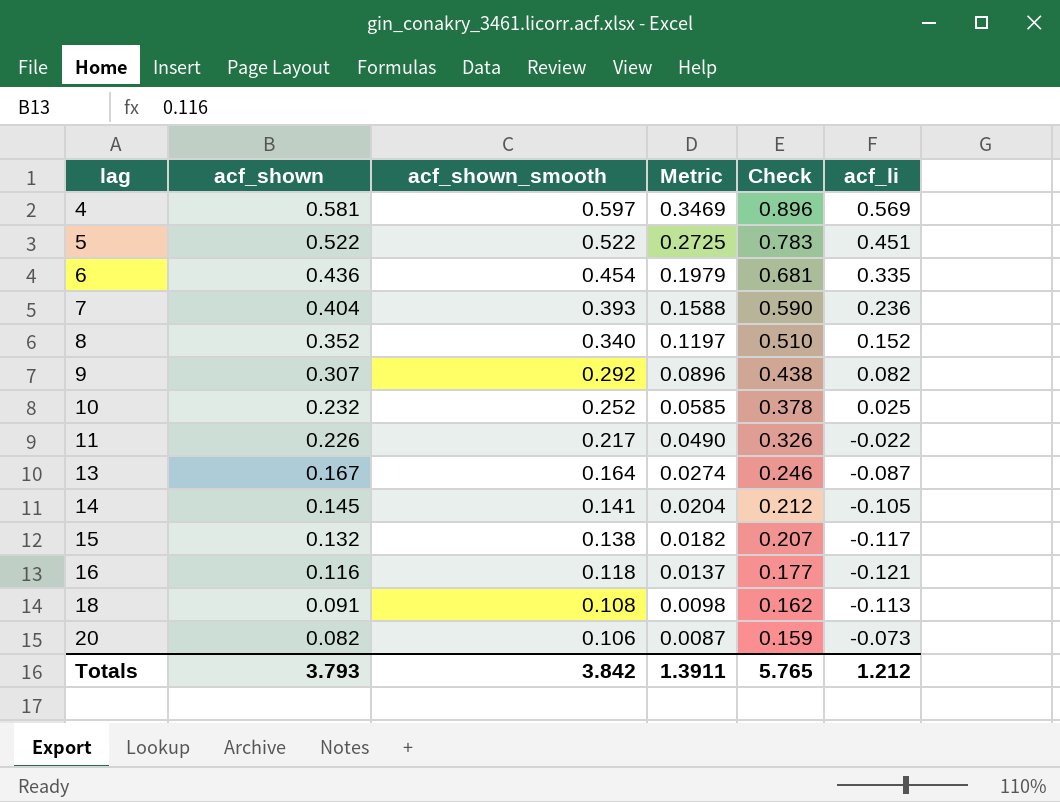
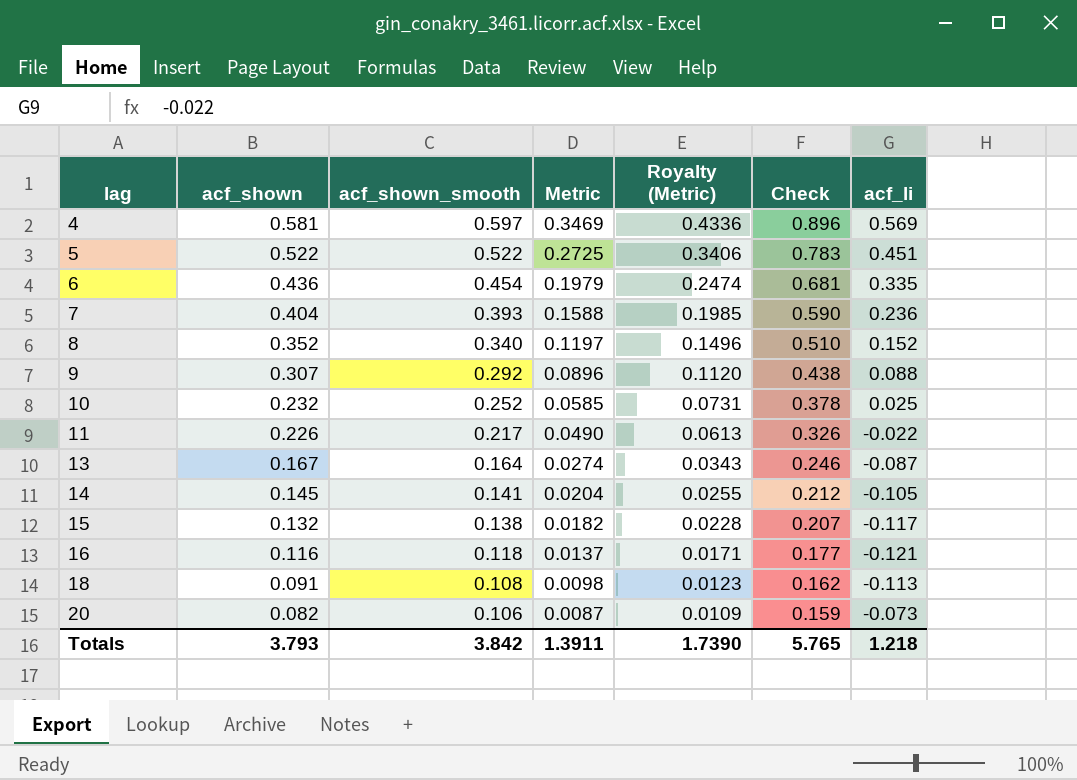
column Royalty (Metric) | formula: none -> [Metric] * 1.25
9 | acf_li: 0.082 -> 0.088
Totals | acf_li: 1.212 -> 1.218

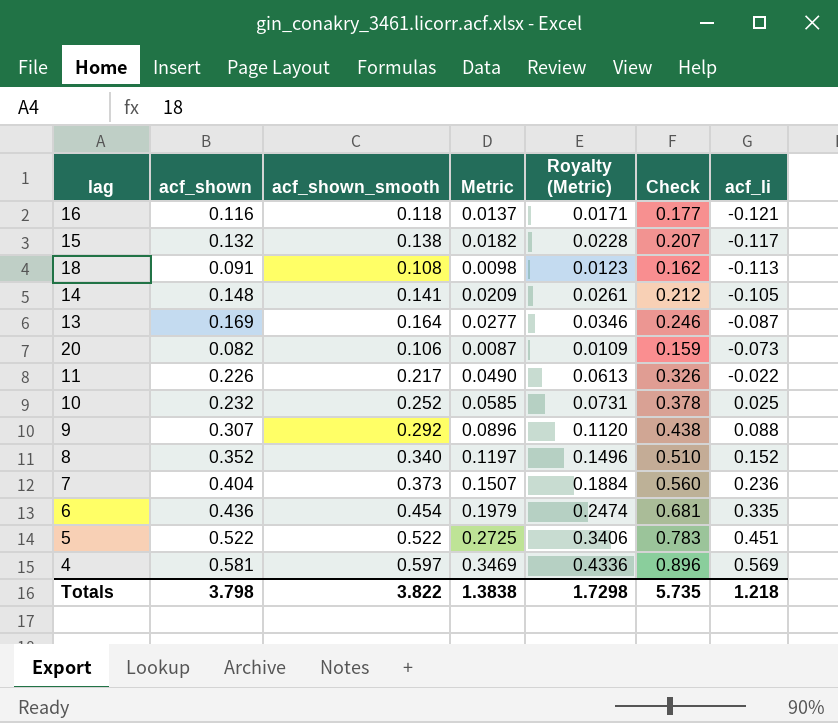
row order: lag ascending -> acf_li ascending
14 | acf_shown: 0.145 -> 0.148
14 | Metric: 0.0204 -> 0.0209
14 | Royalty (Metric): 0.0255 -> 0.0261
13 | acf_shown: 0.167 -> 0.169
13 | Metric: 0.0274 -> 0.0277
13 | Royalty (Metric): 0.0343 -> 0.0346
7 | acf_shown_smooth: 0.393 -> 0.373
7 | Metric: 0.1588 -> 0.1507
7 | Royalty (Metric): 0.1985 -> 0.1884
7 | Check: 0.590 -> 0.560
Totals | acf_shown: 3.793 -> 3.798
Totals | acf_shown_smooth: 3.842 -> 3.822
Totals | Metric: 1.3911 -> 1.3838
Totals | Royalty (Metric): 1.7390 -> 1.7298
Totals | Check: 5.765 -> 5.735

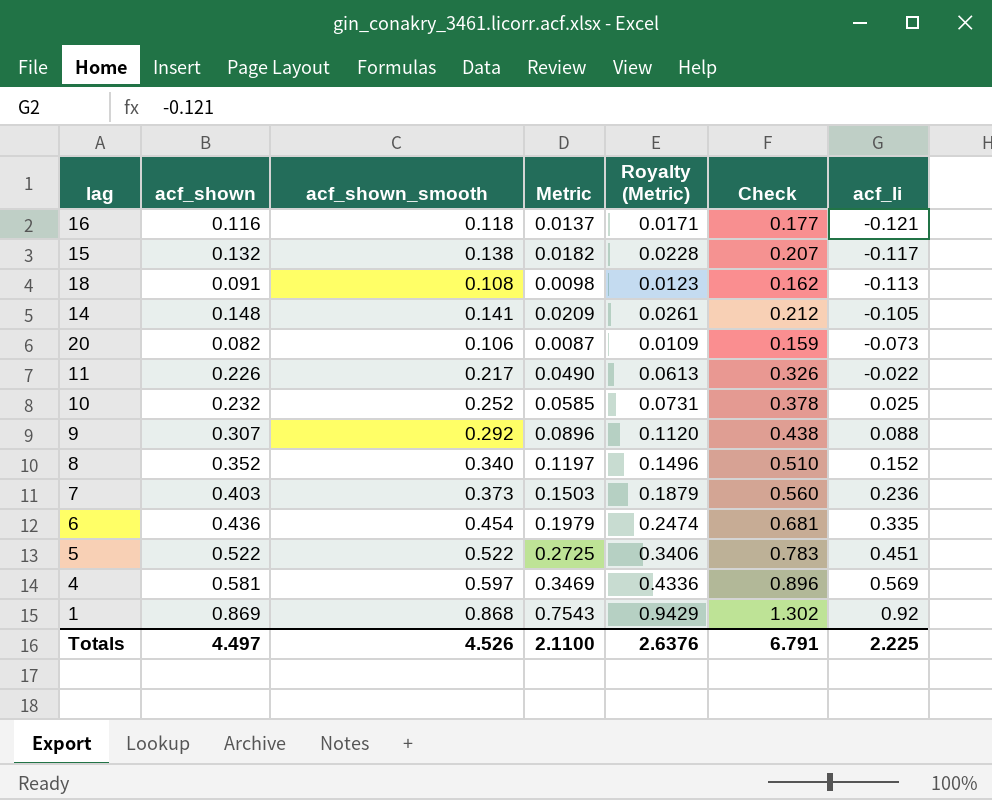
row 13: 0.169 | 0.164 | 0.0277 | 0.0346 | 0.246 | -0.087 -> none
7 | acf_shown: 0.404 -> 0.403
7 | Metric: 0.1507 -> 0.1503
7 | Royalty (Metric): 0.1884 -> 0.1879
row 1: none -> 0.869 | 0.868 | 0.7543 | 0.9429 | 1.302 | 0.92
Totals | acf_shown: 3.798 -> 4.497
Totals | acf_shown_smooth: 3.822 -> 4.526
Totals | Metric: 1.3838 -> 2.1100
Totals | Royalty (Metric): 1.7298 -> 2.6376
Totals | Check: 5.735 -> 6.791
Totals | acf_li: 1.218 -> 2.225

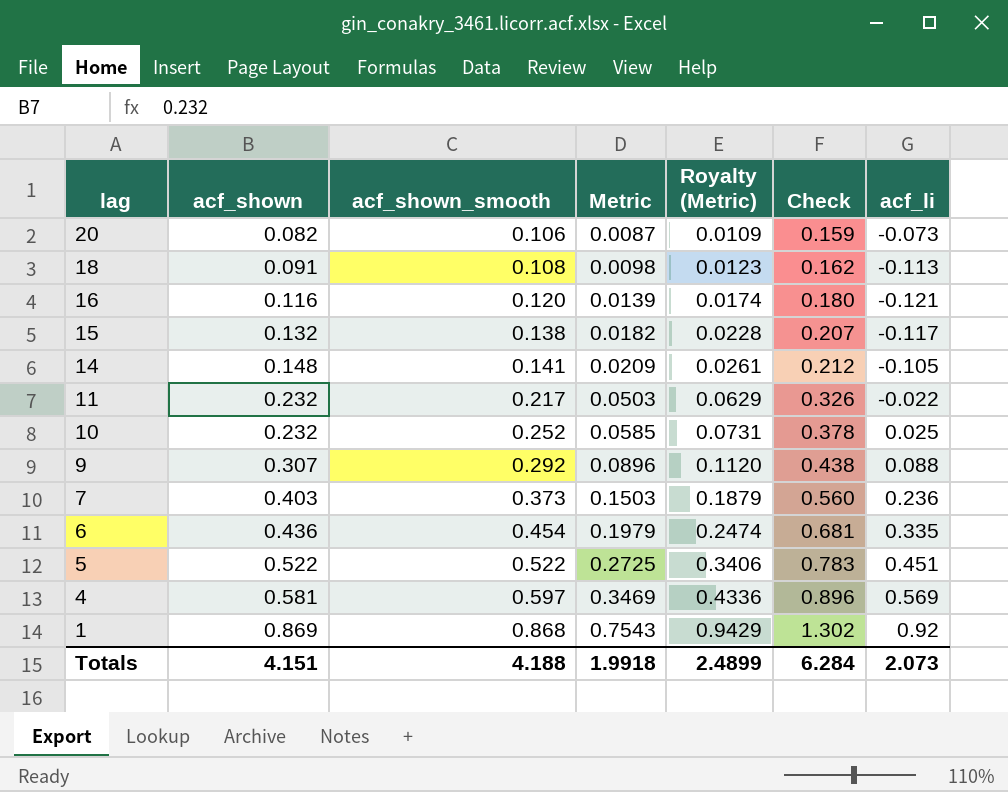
row order: acf_li ascending -> lag descending
row 8: 0.352 | 0.340 | 0.1197 | 0.1496 | 0.510 | 0.152 -> none
16 | acf_shown_smooth: 0.118 -> 0.120
16 | Metric: 0.0137 -> 0.0139
16 | Royalty (Metric): 0.0171 -> 0.0174
16 | Check: 0.177 -> 0.180
11 | acf_shown: 0.226 -> 0.232
11 | Metric: 0.0490 -> 0.0503
11 | Royalty (Metric): 0.0613 -> 0.0629
Totals | acf_shown: 4.497 -> 4.151
Totals | acf_shown_smooth: 4.526 -> 4.188
Totals | Metric: 2.1100 -> 1.9918
Totals | Royalty (Metric): 2.6376 -> 2.4899
Totals | Check: 6.791 -> 6.284
Totals | acf_li: 2.225 -> 2.073

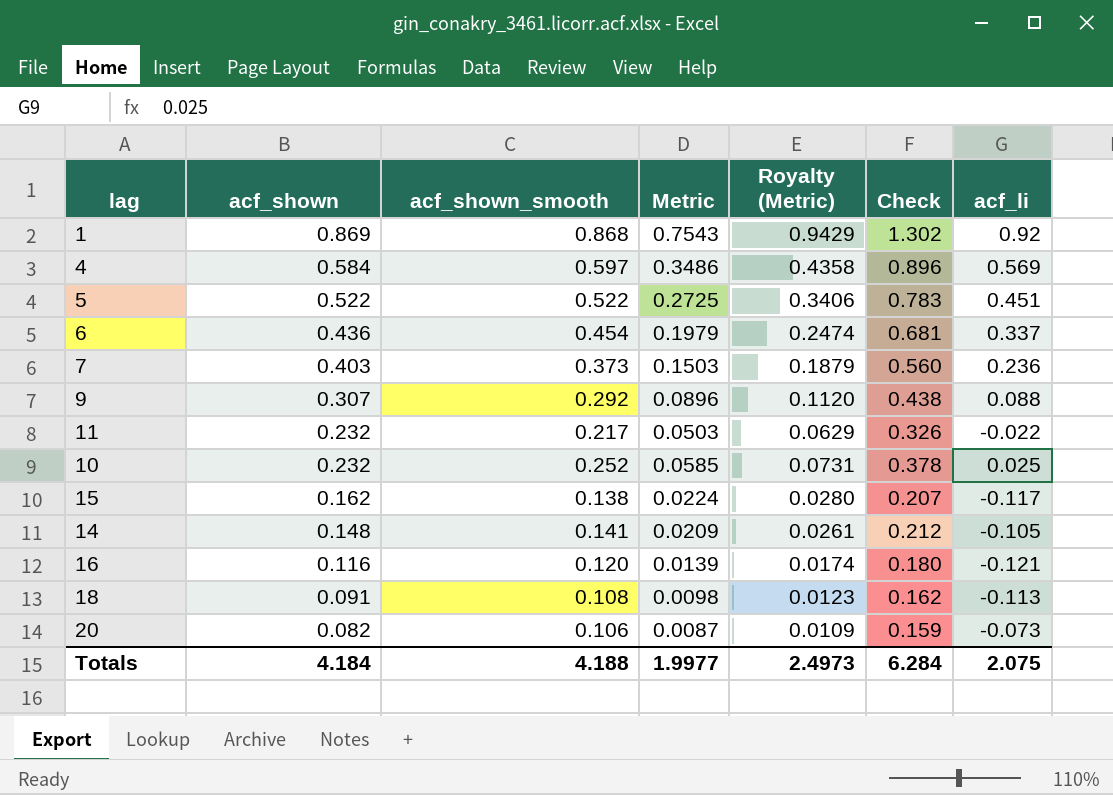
row order: lag descending -> acf_shown descending
4 | acf_shown: 0.581 -> 0.584
4 | Metric: 0.3469 -> 0.3486
4 | Royalty (Metric): 0.4336 -> 0.4358
6 | acf_li: 0.335 -> 0.337
15 | acf_shown: 0.132 -> 0.162
15 | Metric: 0.0182 -> 0.0224
15 | Royalty (Metric): 0.0228 -> 0.0280
Totals | acf_shown: 4.151 -> 4.184
Totals | Metric: 1.9918 -> 1.9977
Totals | Royalty (Metric): 2.4899 -> 2.4973
Totals | acf_li: 2.073 -> 2.075

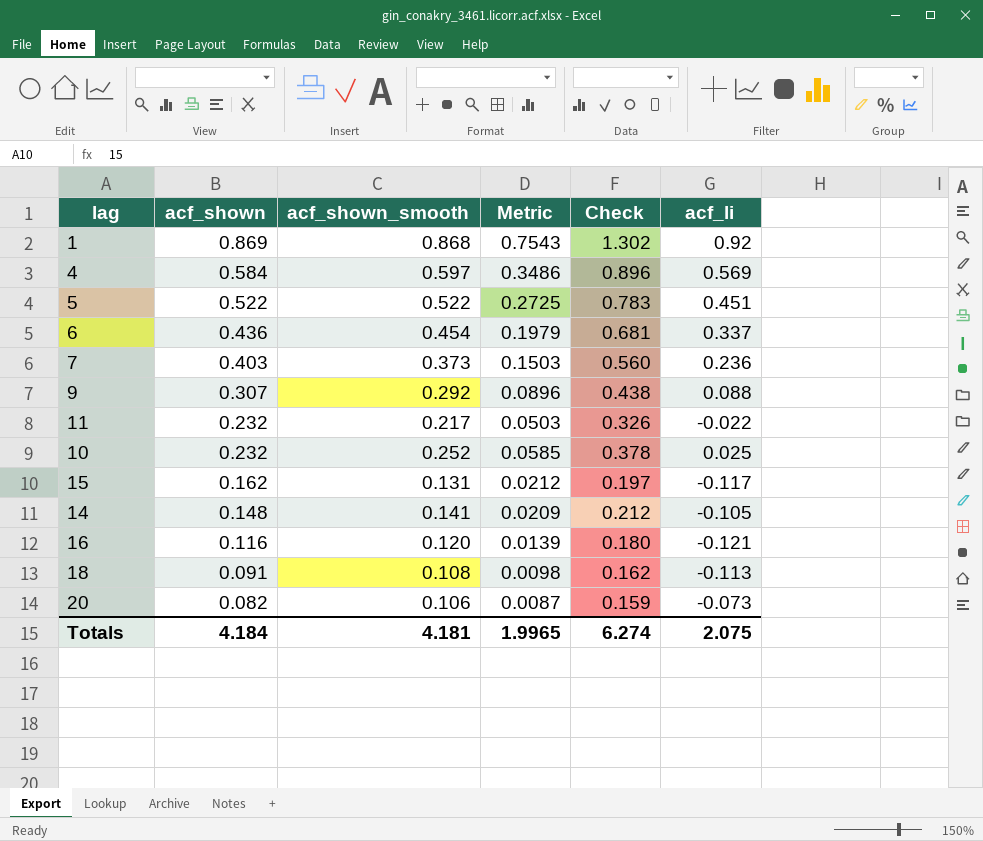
column Royalty (Metric) | formula: [Metric] * 1.25 -> none
15 | acf_shown_smooth: 0.138 -> 0.131
15 | Metric: 0.0224 -> 0.0212
15 | Check: 0.207 -> 0.197
Totals | acf_shown_smooth: 4.188 -> 4.181
Totals | Metric: 1.9977 -> 1.9965
Totals | Check: 6.284 -> 6.274

